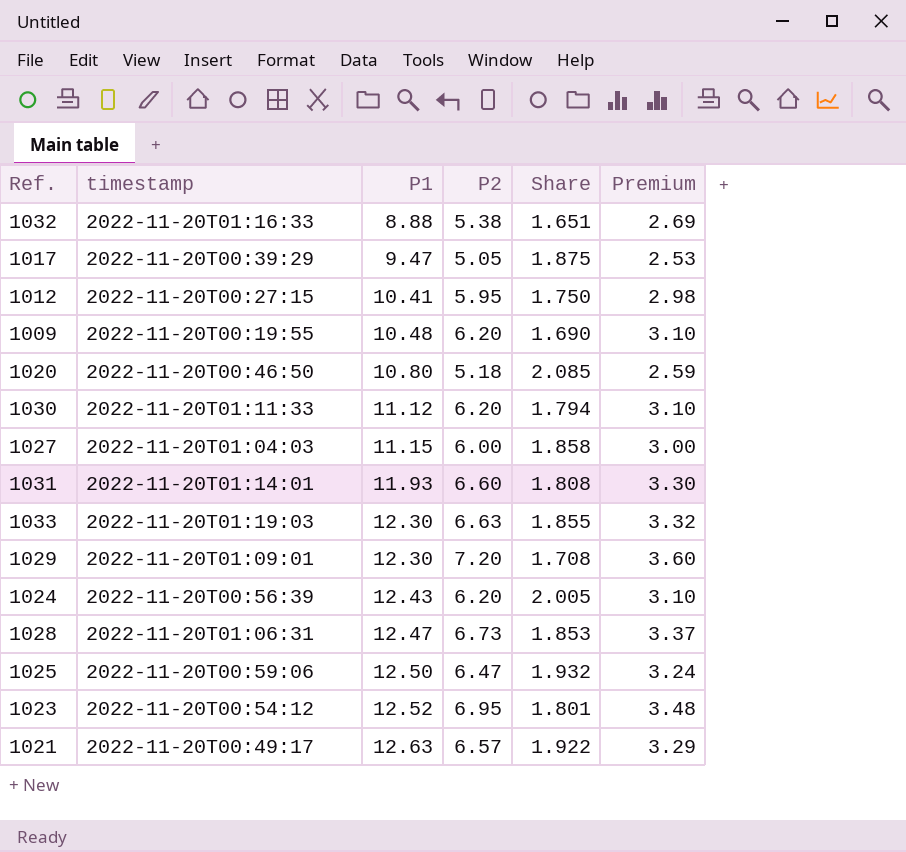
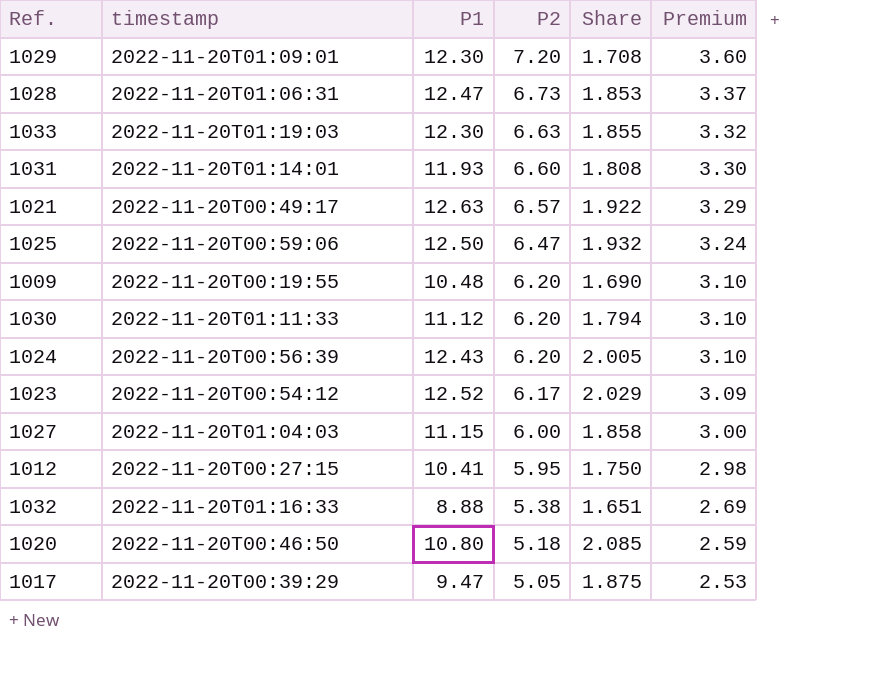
row order: P1 ascending -> P2 descending
1023 | P2: 6.95 -> 6.17
1023 | Share: 1.801 -> 2.029
1023 | Premium: 3.48 -> 3.09

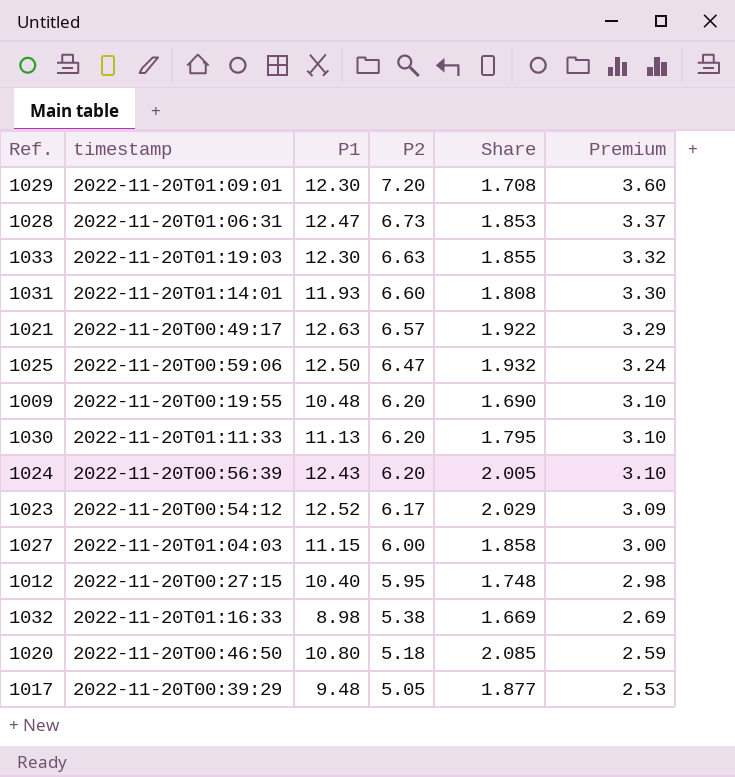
1030 | P1: 11.12 -> 11.13
1030 | Share: 1.794 -> 1.795
1012 | P1: 10.41 -> 10.40
1012 | Share: 1.750 -> 1.748
1032 | P1: 8.88 -> 8.98
1032 | Share: 1.651 -> 1.669
1017 | P1: 9.47 -> 9.48
1017 | Share: 1.875 -> 1.877

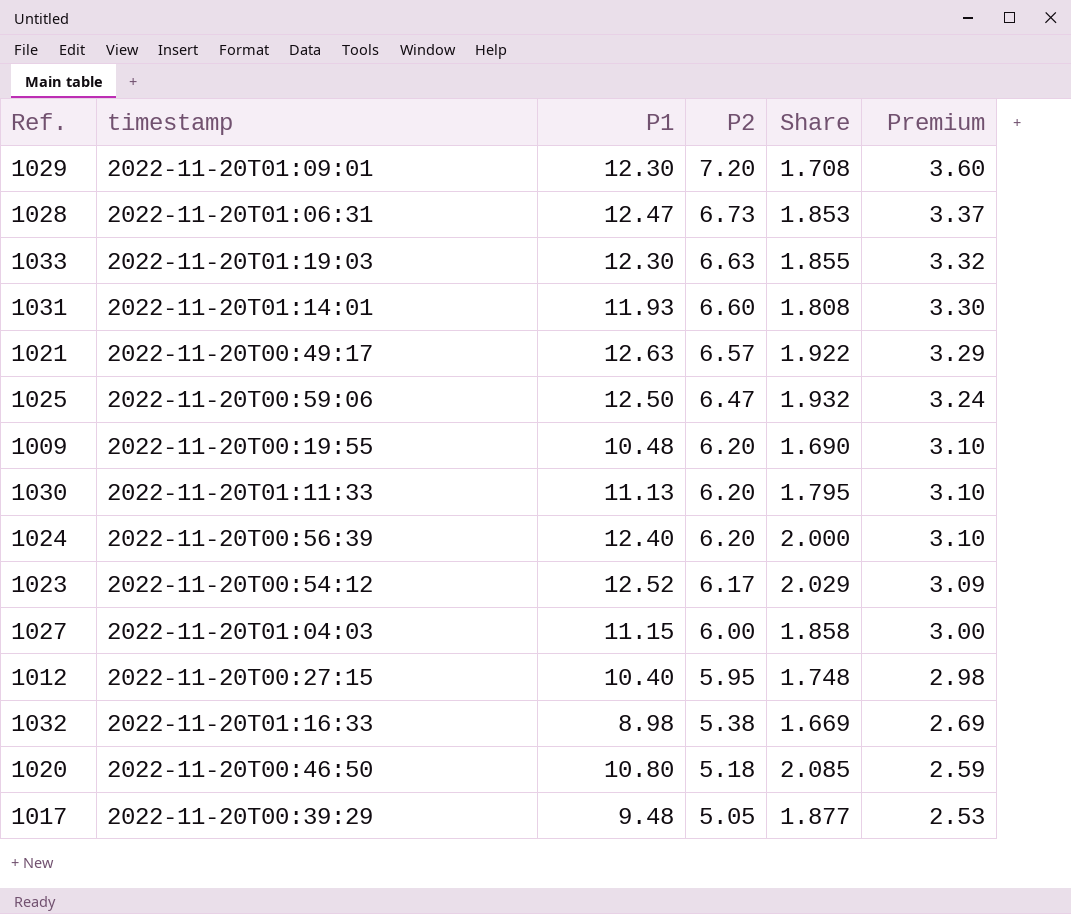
1024 | P1: 12.43 -> 12.40
1024 | Share: 2.005 -> 2.000

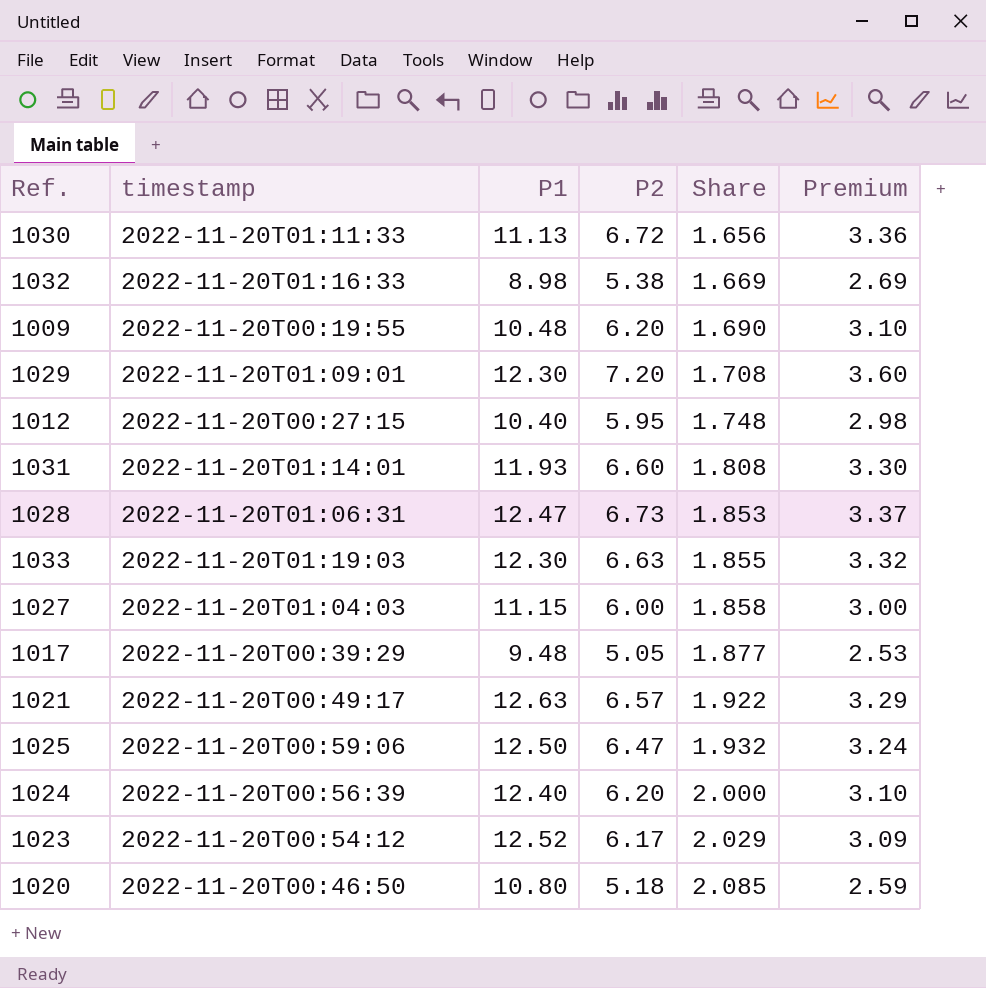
row order: P2 descending -> Share ascending
1030 | P2: 6.20 -> 6.72
1030 | Share: 1.795 -> 1.656
1030 | Premium: 3.10 -> 3.36

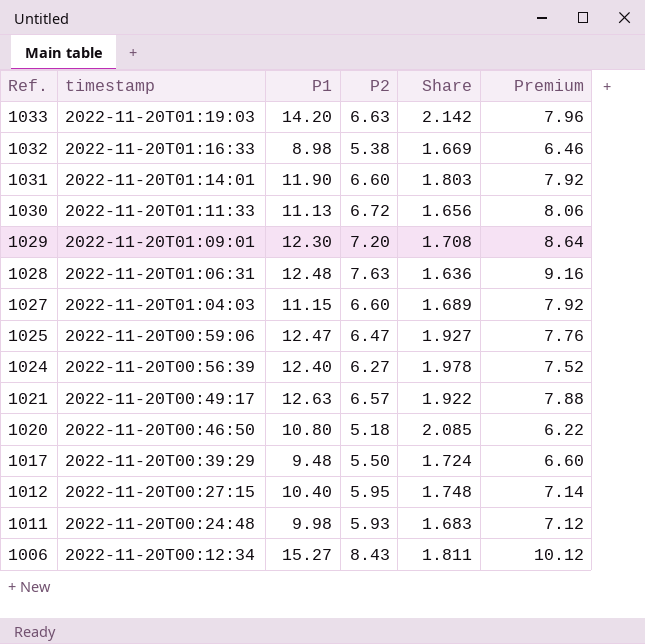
row order: Share ascending -> Ref. descending
column Premium | formula: [P2] * 0.5 -> [P2] * 1.2
row 1009: 2022-11-20T00:19:55 | 10.48 | 6.20 | 1.690 | 3.10 -> none
row 1023: 2022-11-20T00:54:12 | 12.52 | 6.17 | 2.029 | 3.09 -> none
1033 | P1: 12.30 -> 14.20
1033 | Share: 1.855 -> 2.142
1031 | P1: 11.93 -> 11.90
1031 | Share: 1.808 -> 1.803
1028 | P1: 12.47 -> 12.48
1028 | P2: 6.73 -> 7.63
1028 | Share: 1.853 -> 1.636
1027 | P2: 6.00 -> 6.60
1027 | Share: 1.858 -> 1.689
1025 | P1: 12.50 -> 12.47
1025 | Share: 1.932 -> 1.927
1024 | P2: 6.20 -> 6.27
1024 | Share: 2.000 -> 1.978
1017 | P2: 5.05 -> 5.50
1017 | Share: 1.877 -> 1.724
row 1011: none -> 2022-11-20T00:24:48 | 9.98 | 5.93 | 1.683 | 7.12
row 1006: none -> 2022-11-20T00:12:34 | 15.27 | 8.43 | 1.811 | 10.12

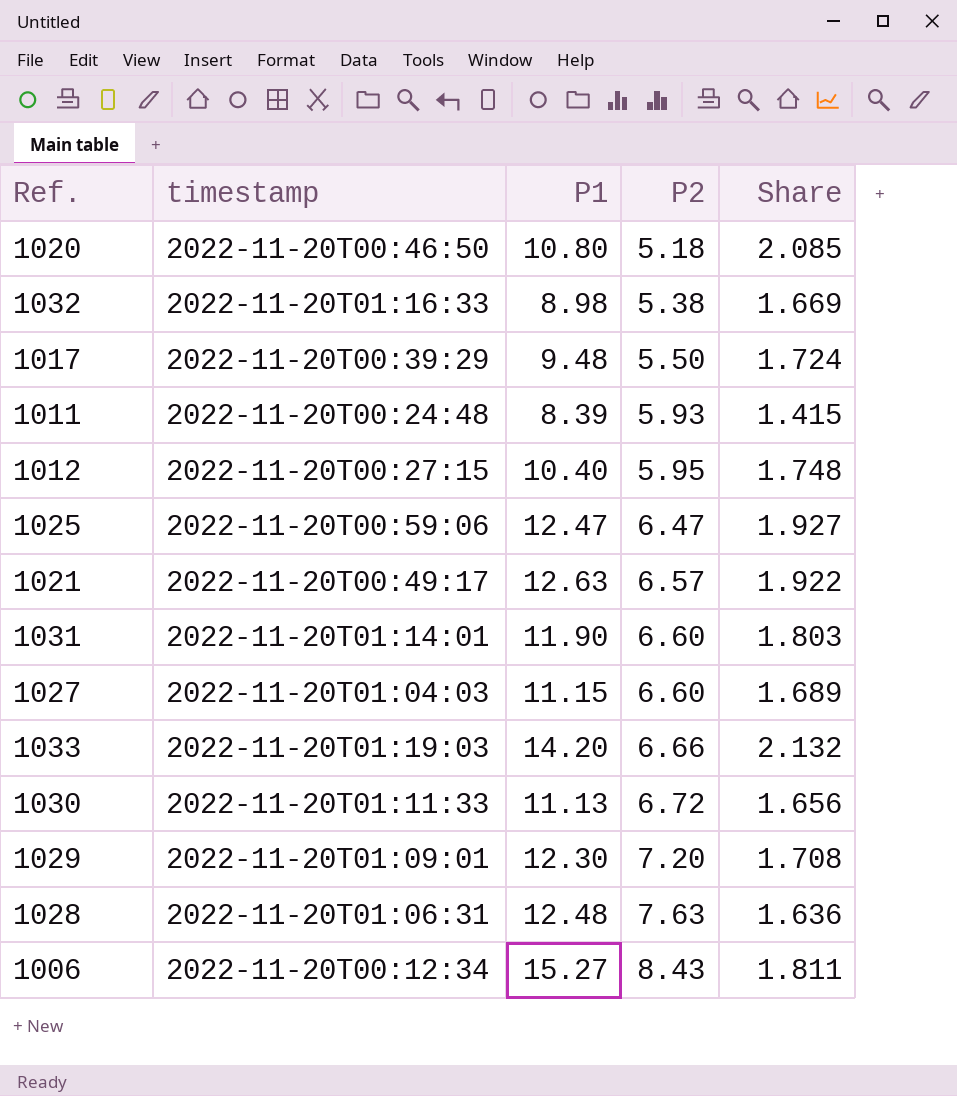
row order: Ref. descending -> P2 ascending
column Premium | formula: [P2] * 1.2 -> none
row 1024: 2022-11-20T00:56:39 | 12.40 | 6.27 | 1.978 | 7.52 -> none
1011 | P1: 9.98 -> 8.39
1011 | Share: 1.683 -> 1.415
1033 | P2: 6.63 -> 6.66
1033 | Share: 2.142 -> 2.132

